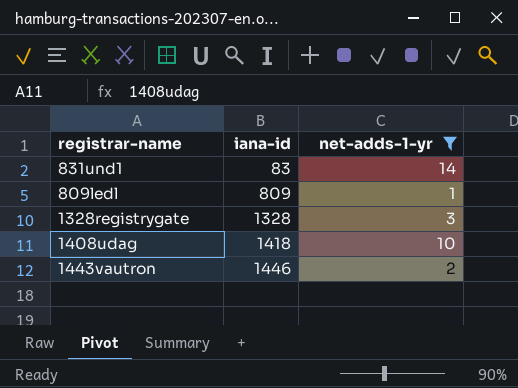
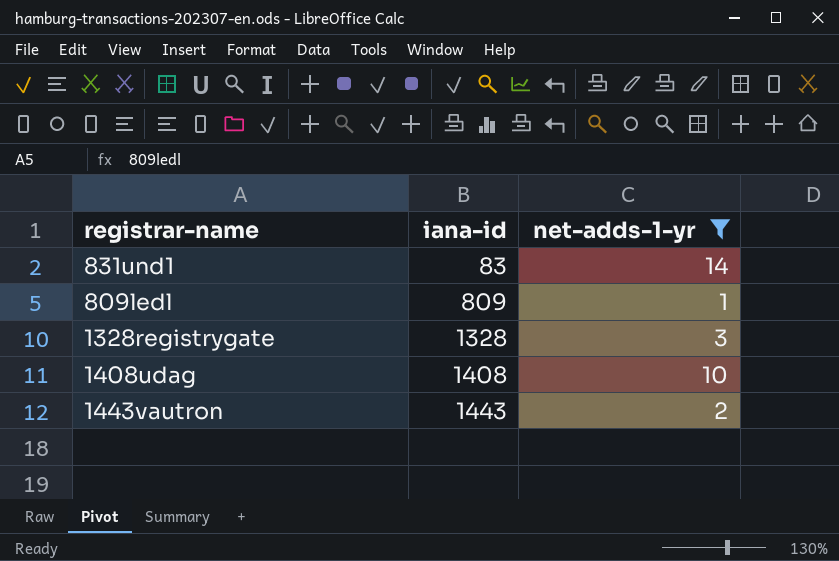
1408udag | iana-id: 1418 -> 1408
1443vautron | iana-id: 1446 -> 1443

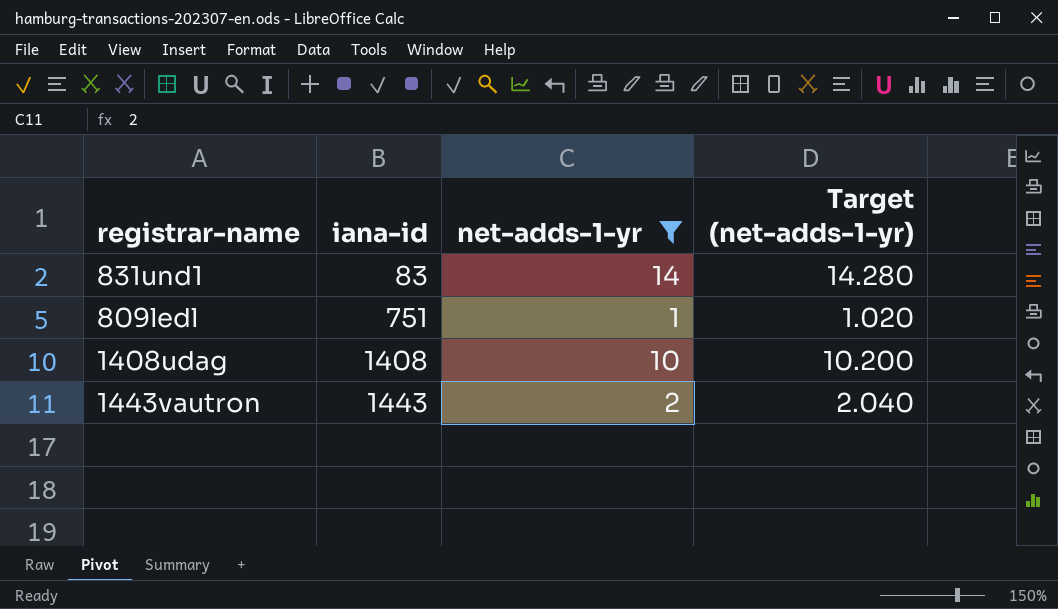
column Target (net-adds-1-yr) | formula: none -> [net-adds-1-yr] * 1.02
row 1328registrygate: 1328 | 3 -> none
809ledl | iana-id: 809 -> 751

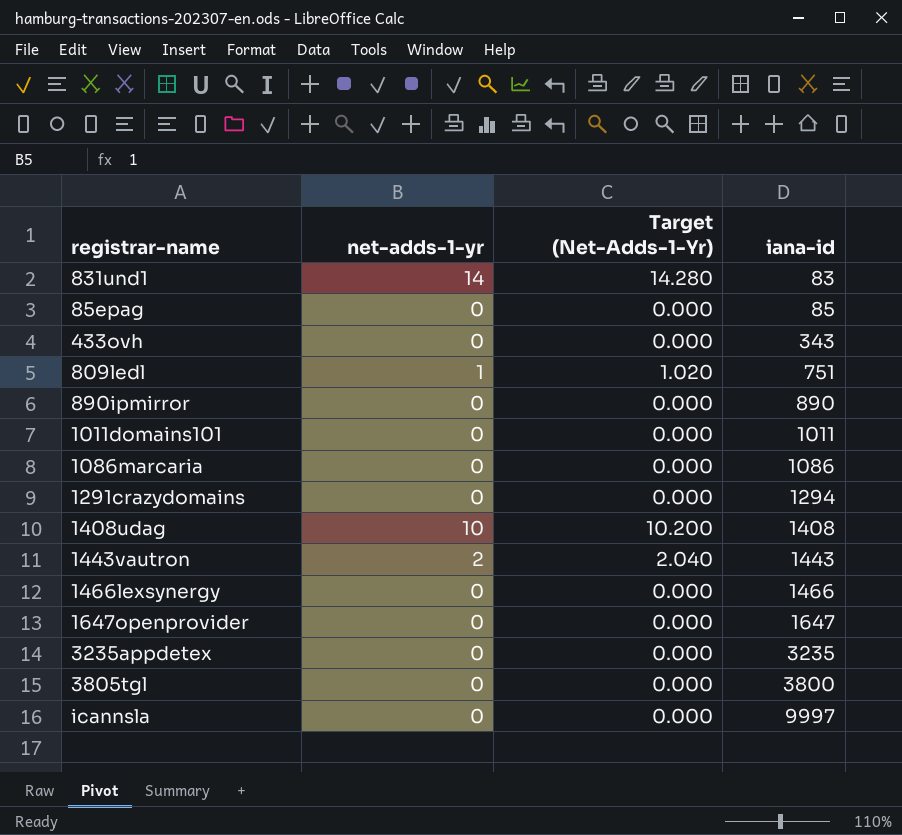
filter: net-adds-1-yr != 0 -> none
column name: Target (net-adds-1-yr) -> Target (Net-Adds-1-Yr)
column iana-id | position: 2 -> 4

